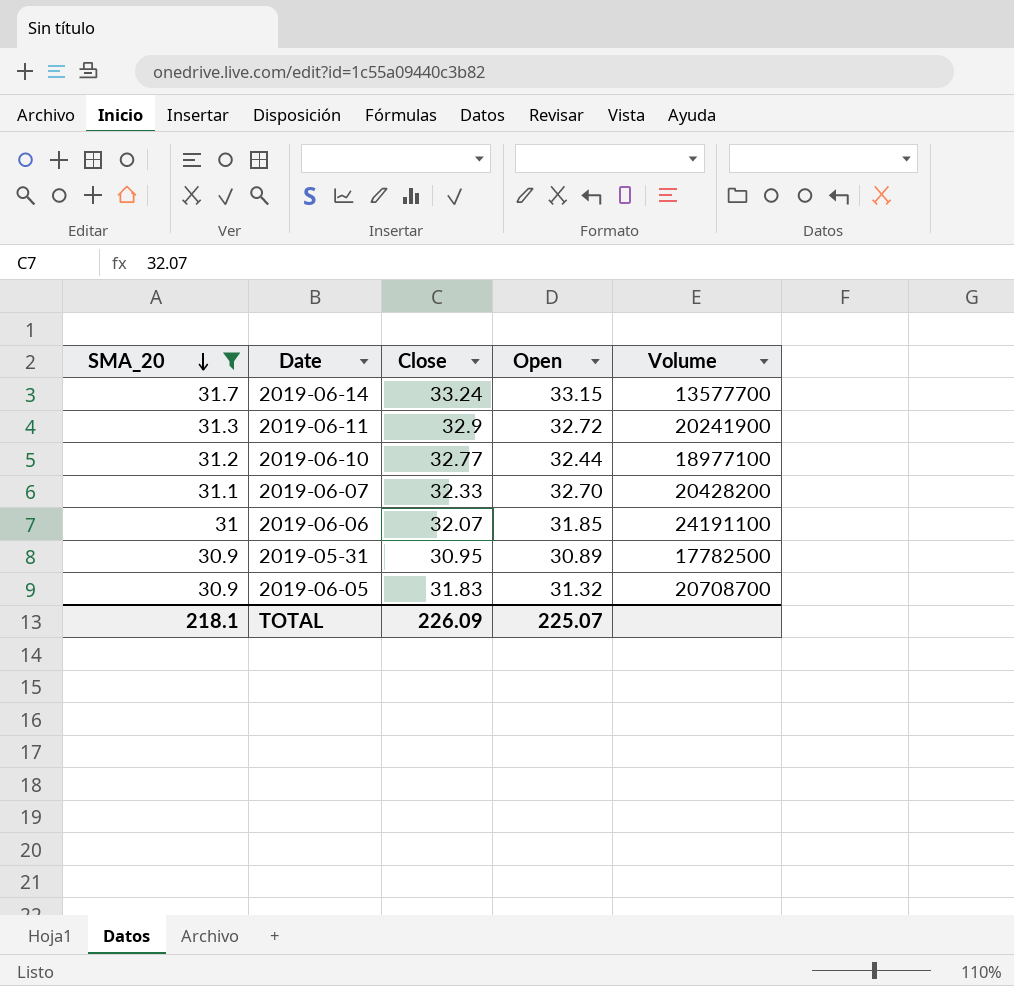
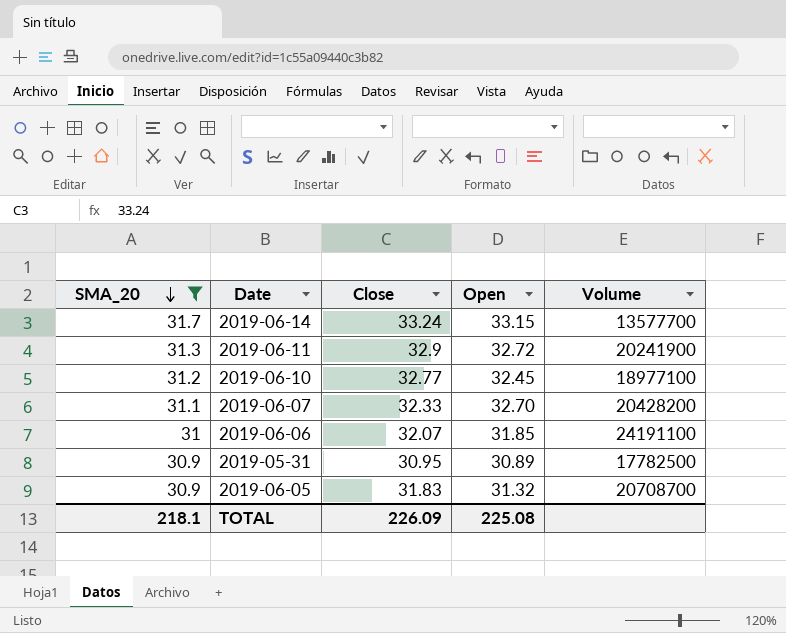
2019-06-10 | Open: 32.44 -> 32.45
TOTAL | Open: 225.07 -> 225.08

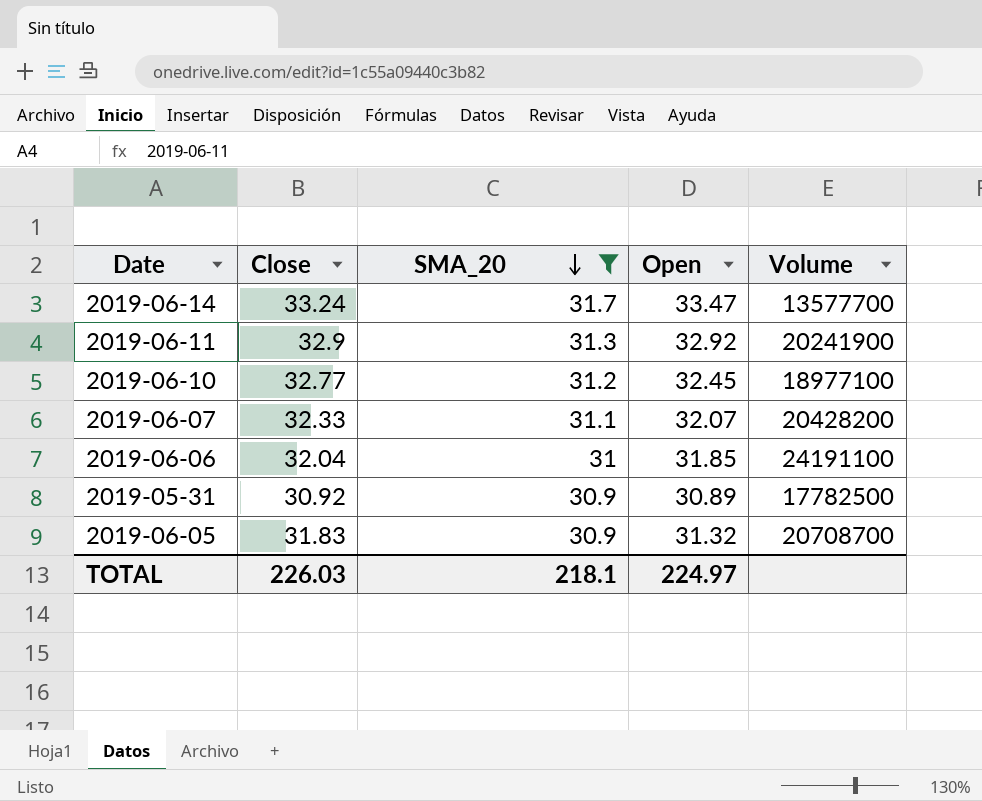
column SMA_20 | position: 1 -> 3
2019-06-14 | Open: 33.15 -> 33.47
2019-06-11 | Open: 32.72 -> 32.92
2019-06-07 | Open: 32.70 -> 32.07
2019-06-06 | Close: 32.07 -> 32.04
2019-05-31 | Close: 30.95 -> 30.92
TOTAL | Close: 226.09 -> 226.03
TOTAL | Open: 225.08 -> 224.97

